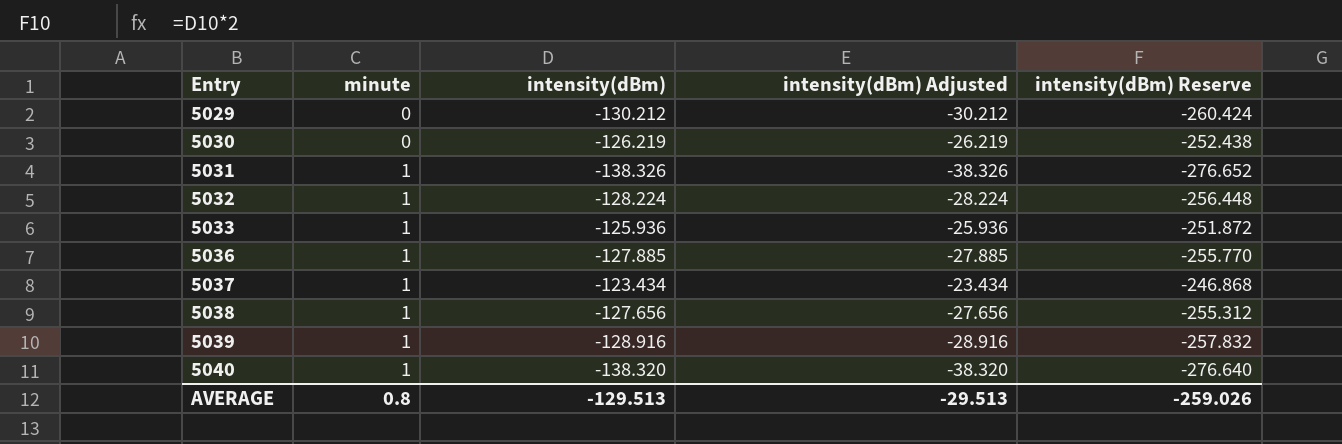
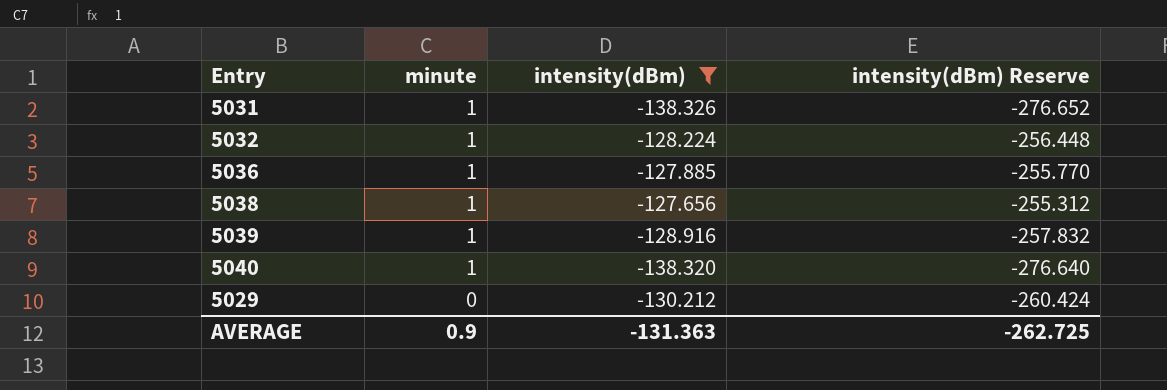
filter: none -> intensity(dBm) <= -127.656
row order: Entry ascending -> minute descending
column intensity(dBm) Adjusted | formula: [intensity(dBm)] + 100 -> none
AVERAGE | minute: 0.8 -> 0.9
AVERAGE | intensity(dBm): -129.513 -> -131.363
AVERAGE | intensity(dBm) Reserve: -259.026 -> -262.725

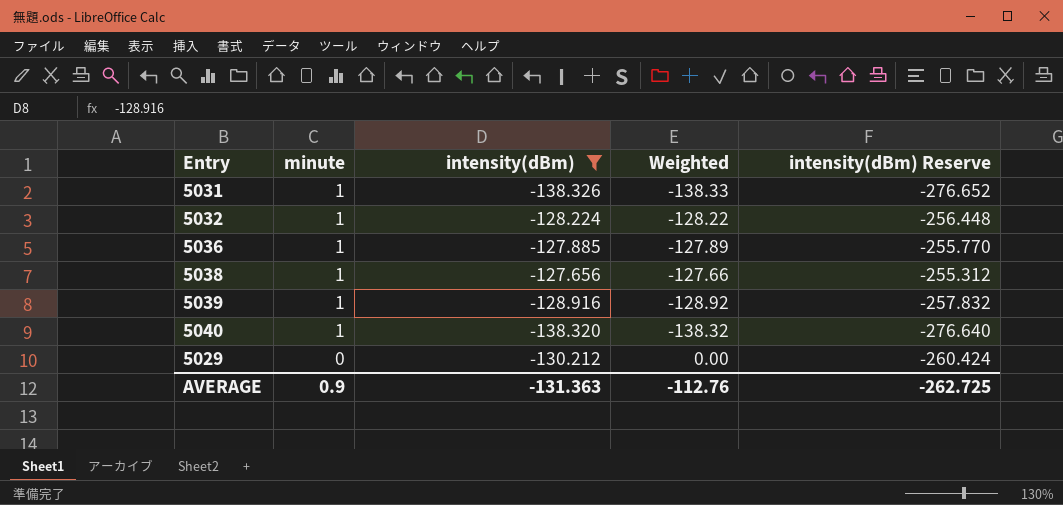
column Weighted | formula: none -> [minute] * [intensity(dBm)]

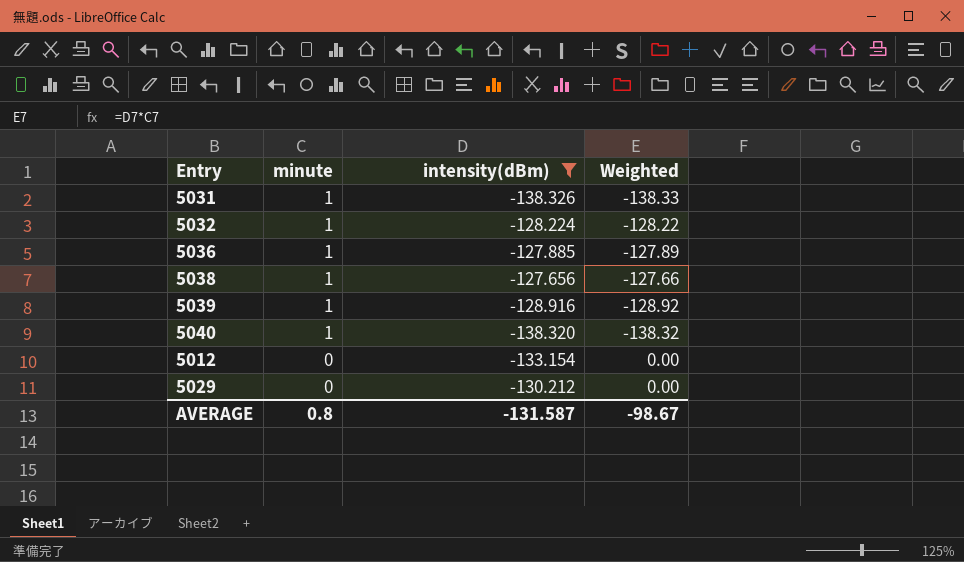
column intensity(dBm) Reserve | formula: [intensity(dBm)] * 2 -> none
row 5012: none -> 0 | -133.154 | 0.00
AVERAGE | minute: 0.9 -> 0.8
AVERAGE | intensity(dBm): -131.363 -> -131.587
AVERAGE | Weighted: -112.76 -> -98.67

